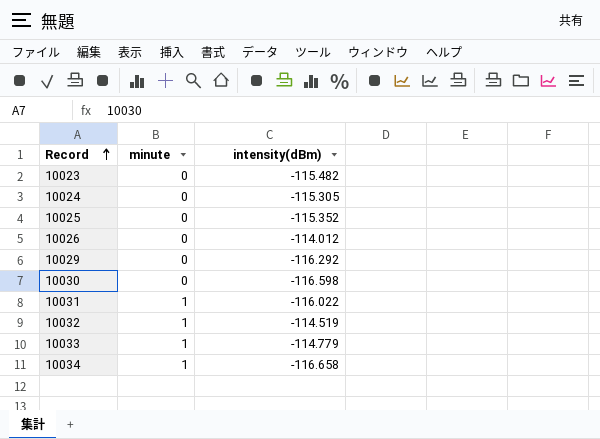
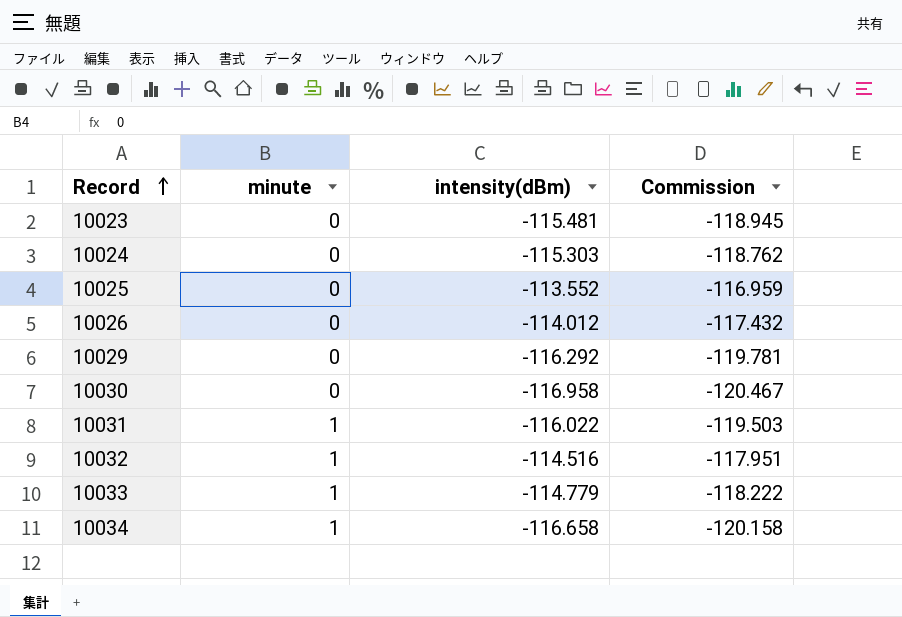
column Commission | formula: none -> [intensity(dBm)] * 1.03
10023 | intensity(dBm): -115.482 -> -115.481
10024 | intensity(dBm): -115.305 -> -115.303
10025 | intensity(dBm): -115.352 -> -113.552
10030 | intensity(dBm): -116.598 -> -116.958
10032 | intensity(dBm): -114.519 -> -114.516

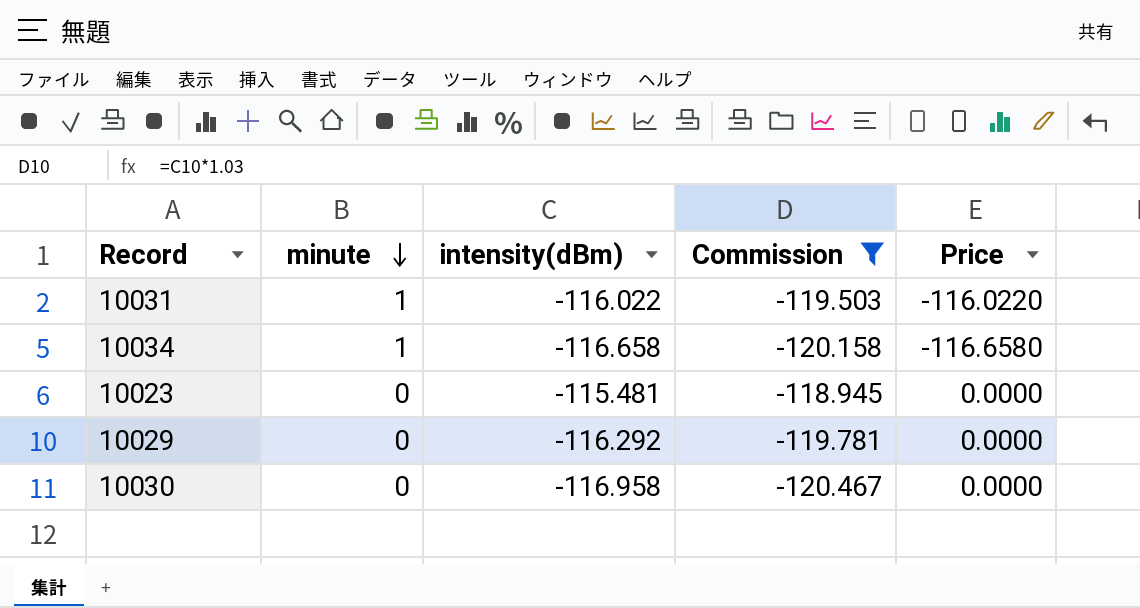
filter: none -> Commission <= -118.945
row order: Record ascending -> minute descending
column Price | formula: none -> [minute] * [intensity(dBm)]

